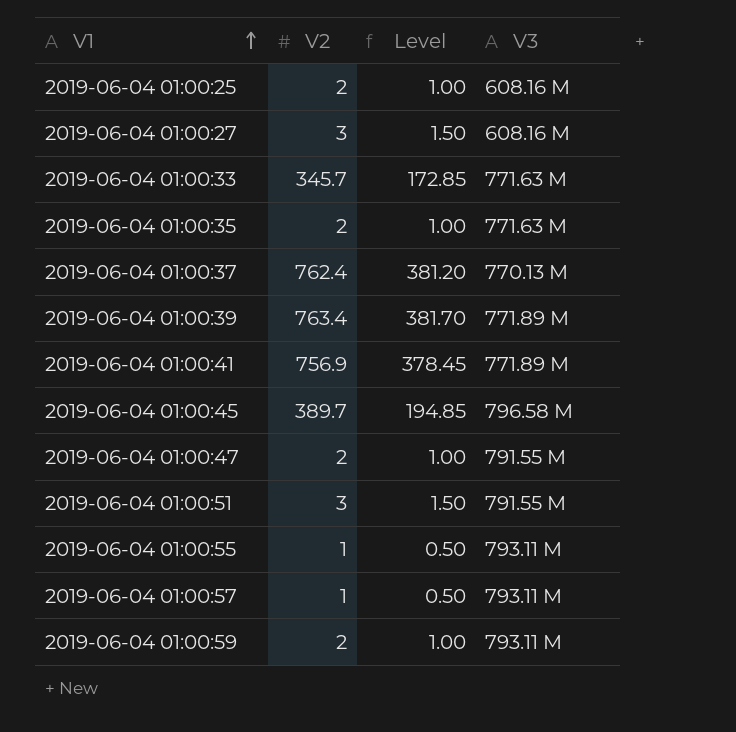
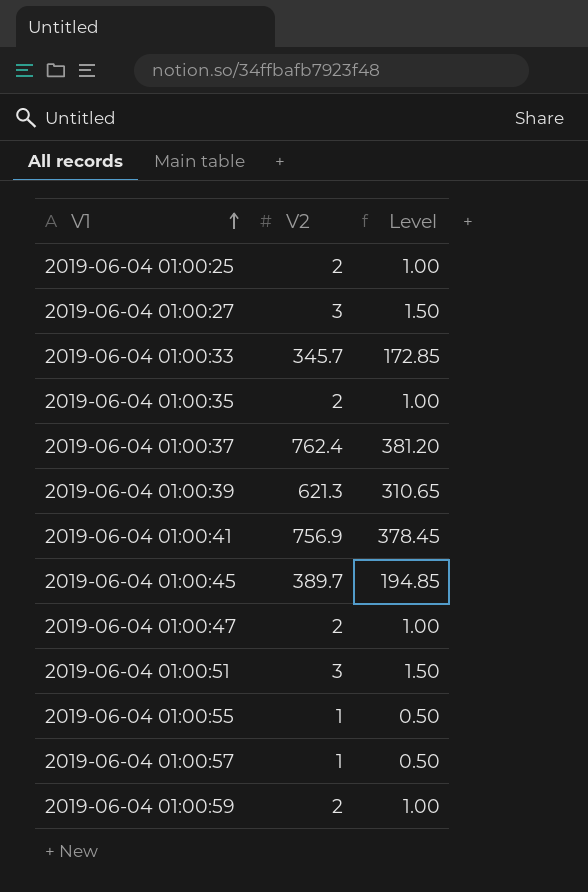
column V3 | position: 4 -> none
2019-06-04 01:00:39 | V2: 763.4 -> 621.3
2019-06-04 01:00:39 | Level: 381.70 -> 310.65

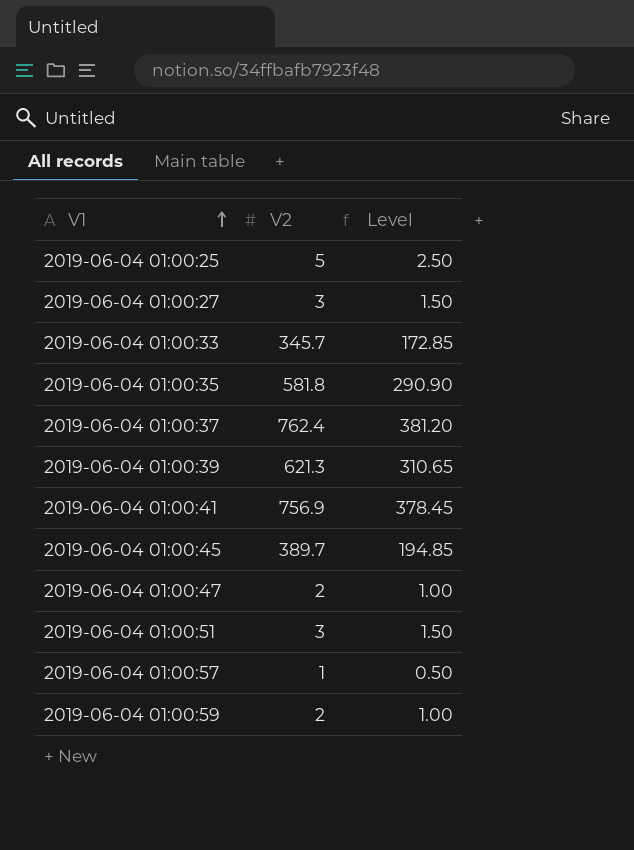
row 2019-06-04 01:00:55: 1 | 0.50 -> none
2019-06-04 01:00:25 | V2: 2 -> 5
2019-06-04 01:00:25 | Level: 1.00 -> 2.50
2019-06-04 01:00:35 | V2: 2 -> 581.8
2019-06-04 01:00:35 | Level: 1.00 -> 290.90

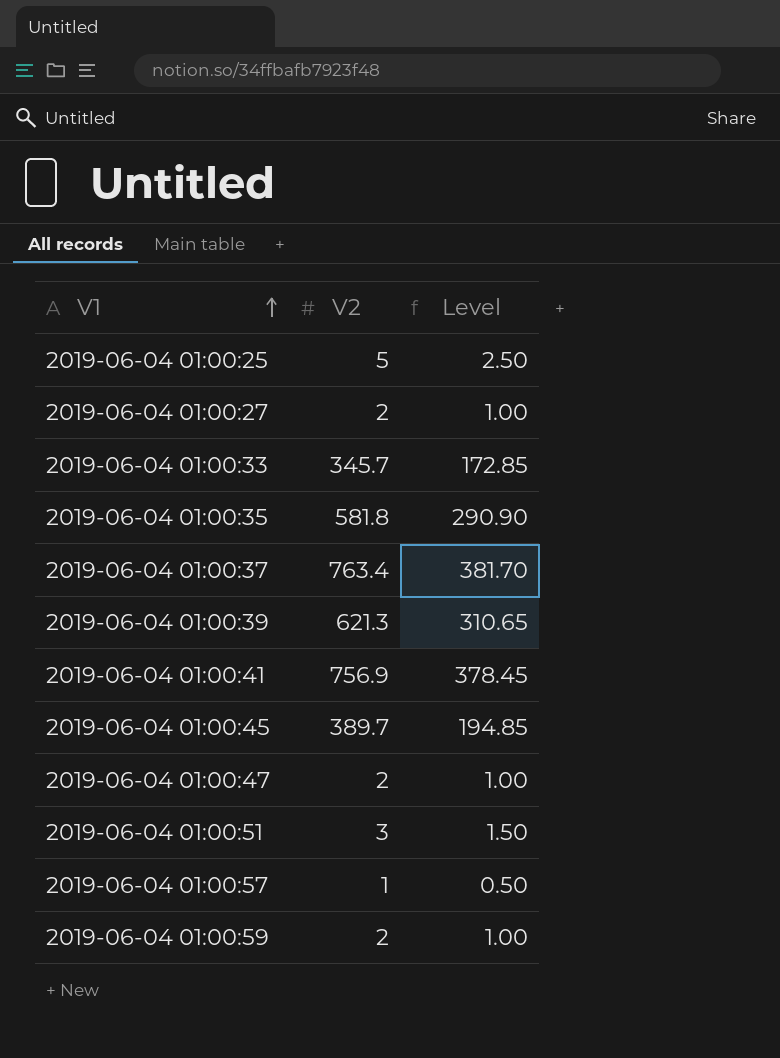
2019-06-04 01:00:27 | V2: 3 -> 2
2019-06-04 01:00:27 | Level: 1.50 -> 1.00
2019-06-04 01:00:37 | V2: 762.4 -> 763.4
2019-06-04 01:00:37 | Level: 381.20 -> 381.70

